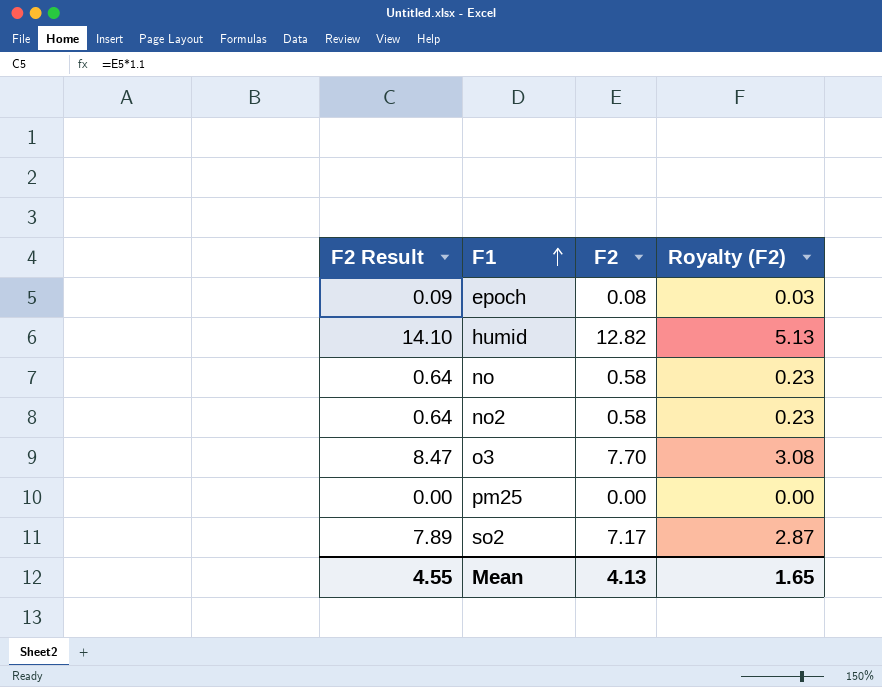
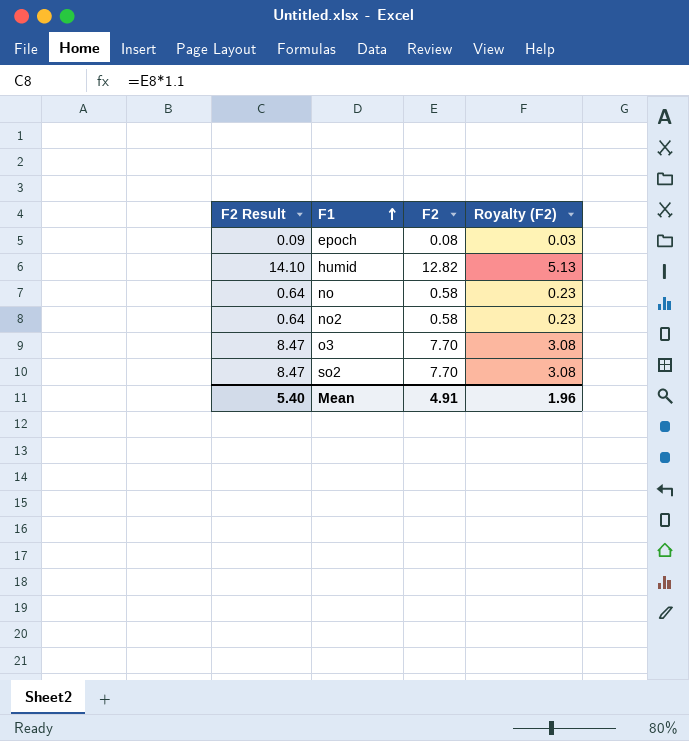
row pm25: 0.00 | 0.00 | 0.00 -> none
so2 | F2 Result: 7.89 -> 8.47
so2 | F2: 7.17 -> 7.70
so2 | Royalty (F2): 2.87 -> 3.08
Mean | F2 Result: 4.55 -> 5.40
Mean | F2: 4.13 -> 4.91
Mean | Royalty (F2): 1.65 -> 1.96

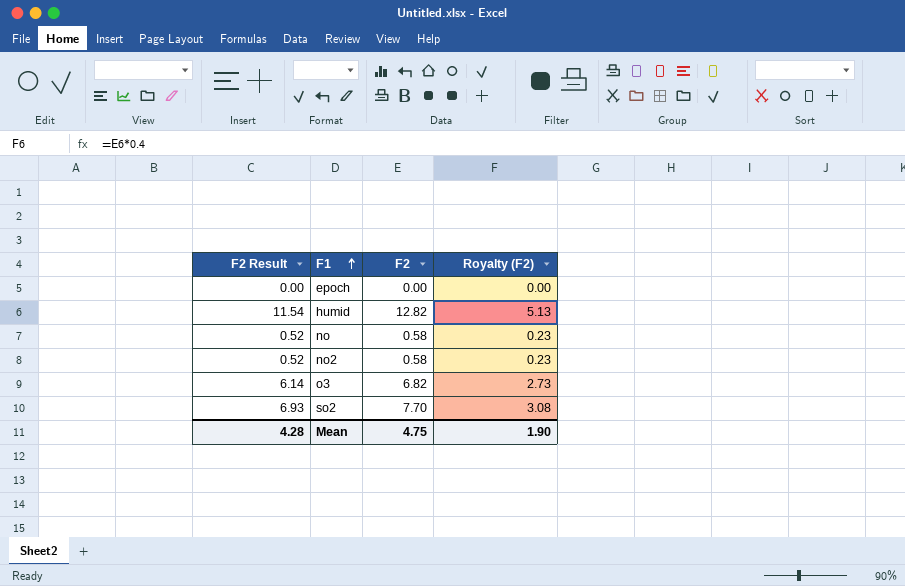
column F2 Result | formula: [F2] * 1.1 -> [F2] * 0.9
epoch | F2: 0.08 -> 0.00
epoch | Royalty (F2): 0.03 -> 0.00
o3 | F2: 7.70 -> 6.82
o3 | Royalty (F2): 3.08 -> 2.73
Mean | F2 Result: 5.40 -> 4.28
Mean | F2: 4.91 -> 4.75
Mean | Royalty (F2): 1.96 -> 1.90

